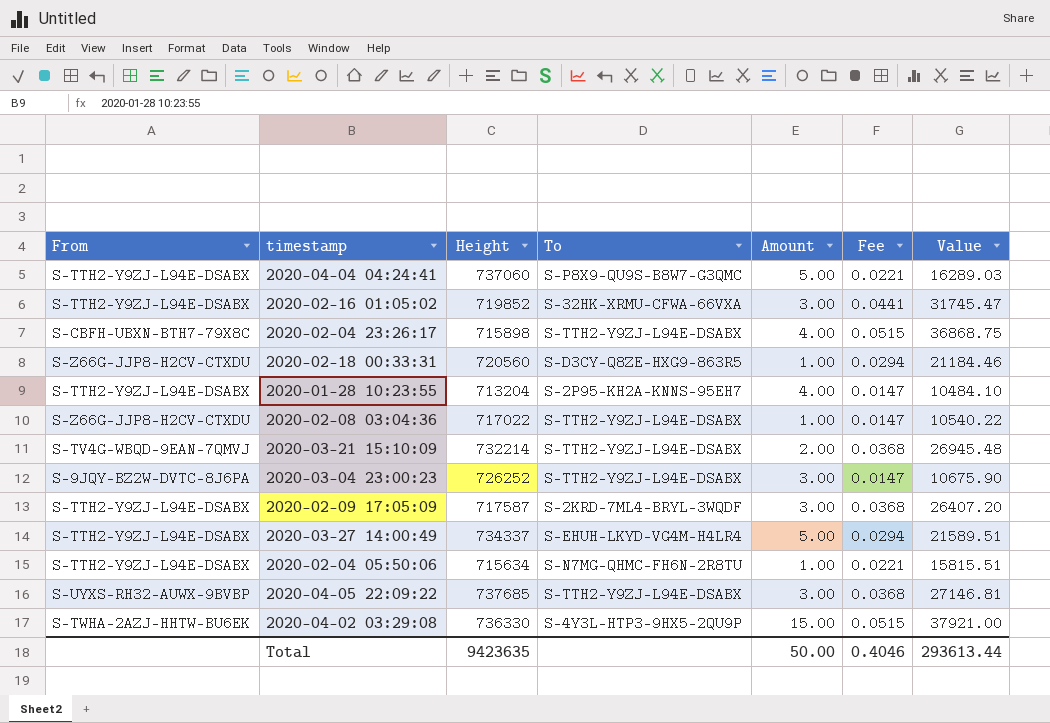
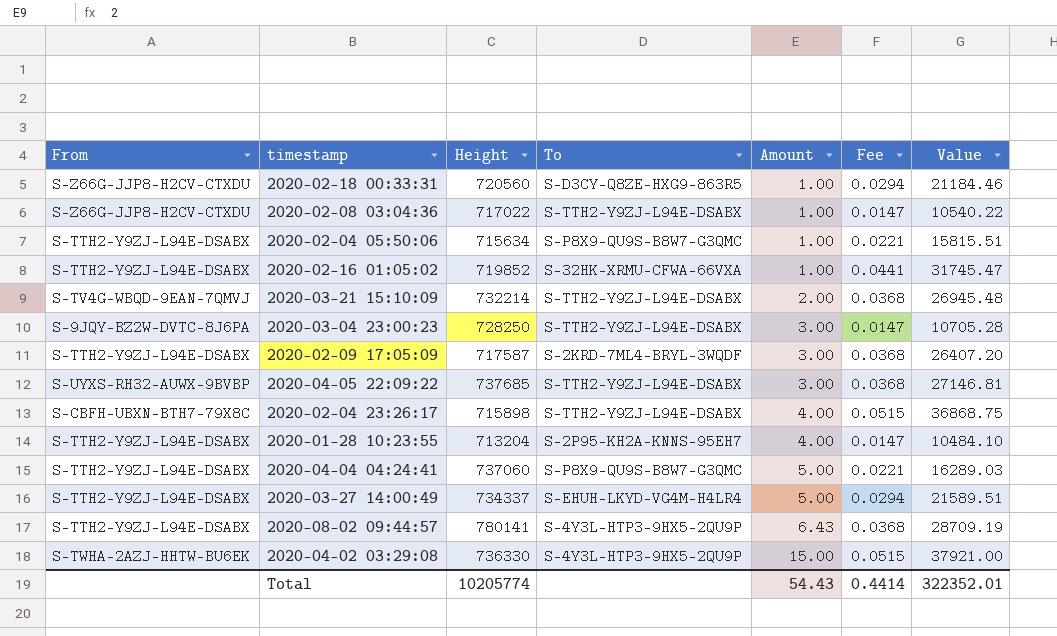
row order: none -> Amount ascending
2020-02-04 05:50:06 | To: S-N7MG-QHMC-FH6N-2R8TU -> S-P8X9-QU9S-B8W7-G3QMC
2020-02-16 01:05:02 | Amount: 3.00 -> 1.00
2020-03-04 23:00:23 | Height: 726252 -> 728250
2020-03-04 23:00:23 | Value: 10675.90 -> 10705.28
row 2020-08-02 09:44:57: none -> S-TTH2-Y9ZJ-L94E-DSABX | 780141 | S-4Y3L-HTP3-9HX5-2QU9P | 6.43 | 0.0368 | 28709.19
Total | Height: 9423635 -> 10205774
Total | Amount: 50.00 -> 54.43
Total | Fee: 0.4046 -> 0.4414
Total | Value: 293613.44 -> 322352.01

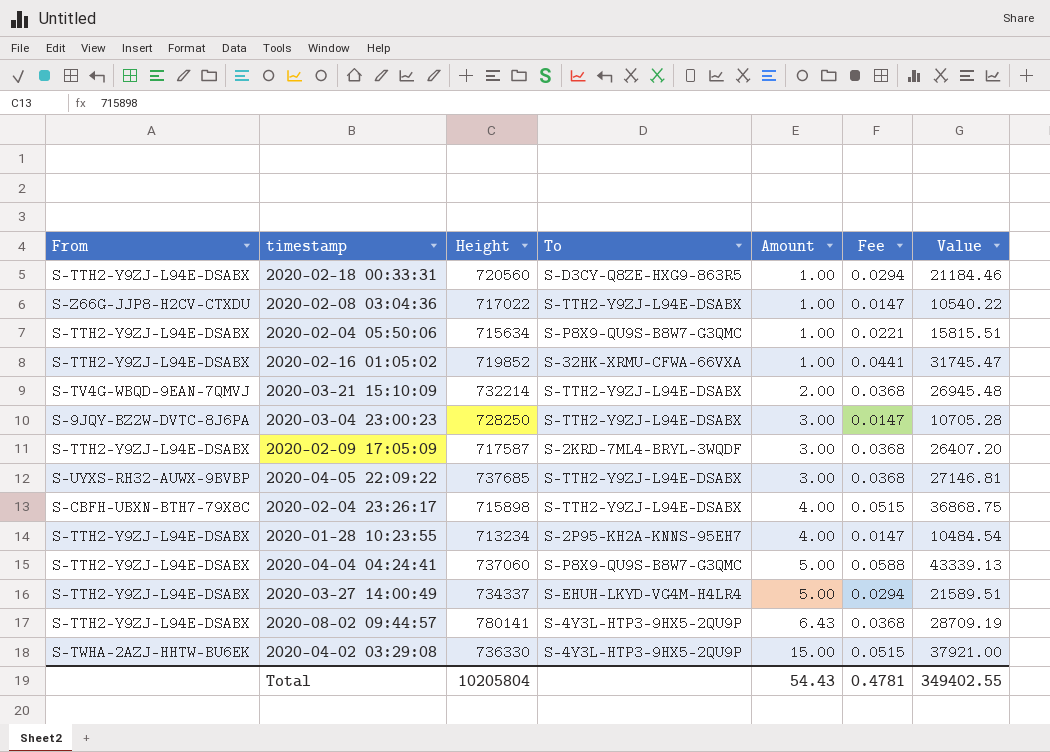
2020-02-18 00:33:31 | From: S-Z66G-JJP8-H2CV-CTXDU -> S-TTH2-Y9ZJ-L94E-DSABX
2020-01-28 10:23:55 | Height: 713204 -> 713234
2020-01-28 10:23:55 | Value: 10484.10 -> 10484.54
2020-04-04 04:24:41 | Fee: 0.0221 -> 0.0588
2020-04-04 04:24:41 | Value: 16289.03 -> 43339.13
Total | Height: 10205774 -> 10205804
Total | Fee: 0.4414 -> 0.4781
Total | Value: 322352.01 -> 349402.55

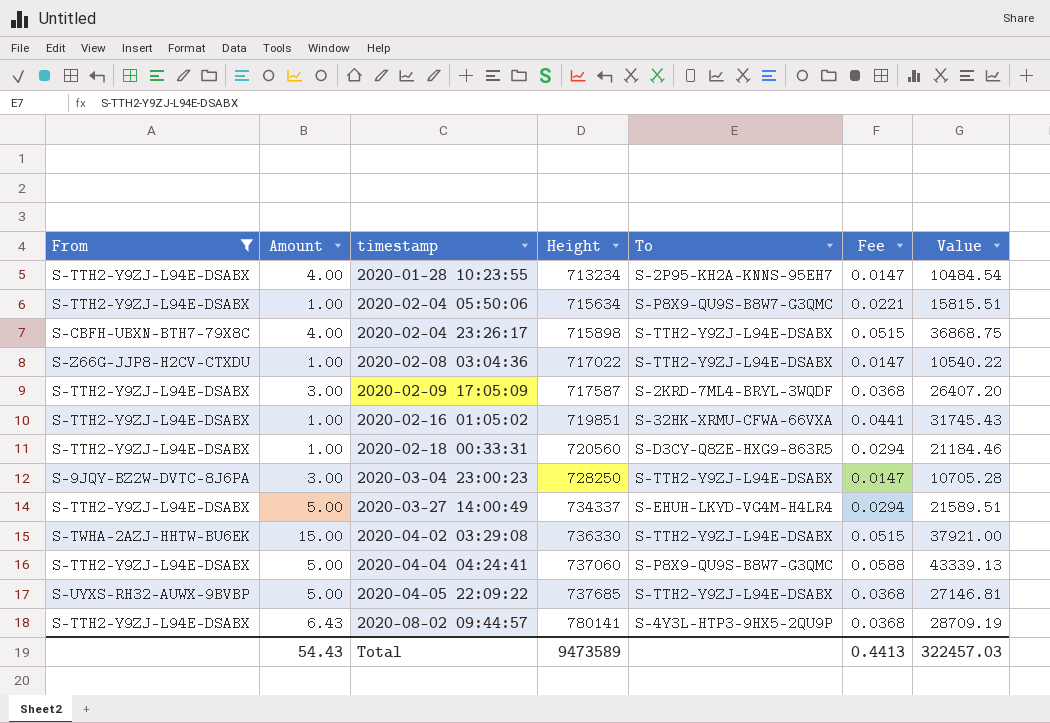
filter: none -> From != S-TV4G-WBQD-9EAN-7QMVJ
row order: Amount ascending -> timestamp ascending
column Amount | position: 5 -> 2
2020-02-16 01:05:02 | Height: 719852 -> 719851
2020-02-16 01:05:02 | Value: 31745.47 -> 31745.43
2020-04-02 03:29:08 | To: S-4Y3L-HTP3-9HX5-2QU9P -> S-TTH2-Y9ZJ-L94E-DSABX
2020-04-05 22:09:22 | Amount: 3.00 -> 5.00
Total | Height: 10205804 -> 9473589
Total | Fee: 0.4781 -> 0.4413
Total | Value: 349402.55 -> 322457.03

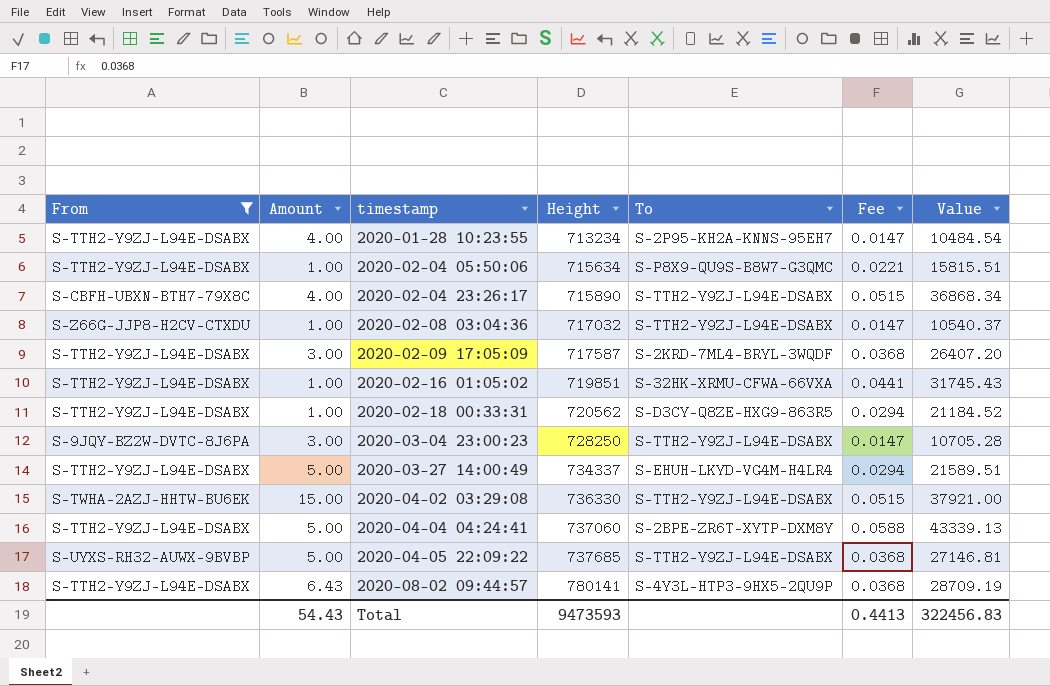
2020-02-04 23:26:17 | Height: 715898 -> 715890
2020-02-04 23:26:17 | Value: 36868.75 -> 36868.34
2020-02-08 03:04:36 | Height: 717022 -> 717032
2020-02-08 03:04:36 | Value: 10540.22 -> 10540.37
2020-02-18 00:33:31 | Height: 720560 -> 720562
2020-02-18 00:33:31 | Value: 21184.46 -> 21184.52
2020-04-04 04:24:41 | To: S-P8X9-QU9S-B8W7-G3QMC -> S-2BPE-ZR6T-XYTP-DXM8Y
Total | Height: 9473589 -> 9473593
Total | Value: 322457.03 -> 322456.83

